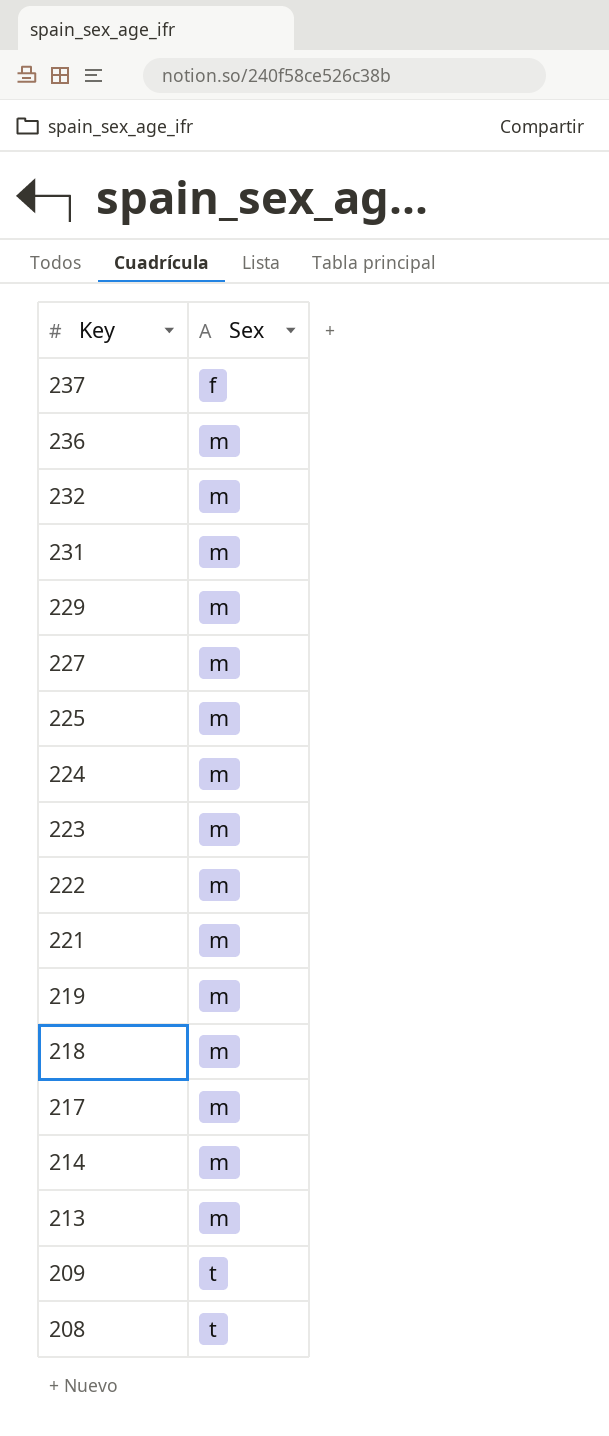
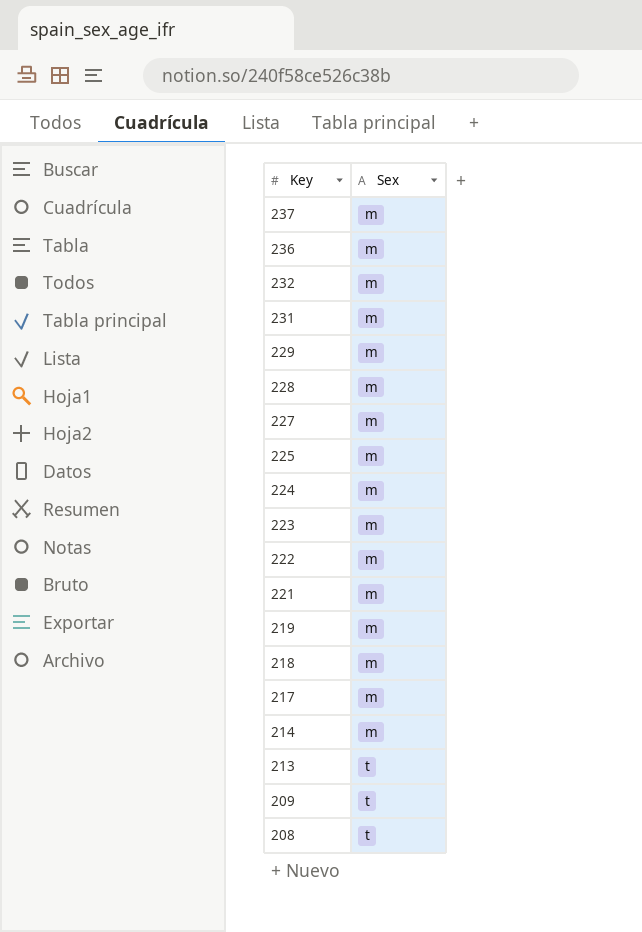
237 | Sex: f -> m
row 228: none -> m
213 | Sex: m -> t

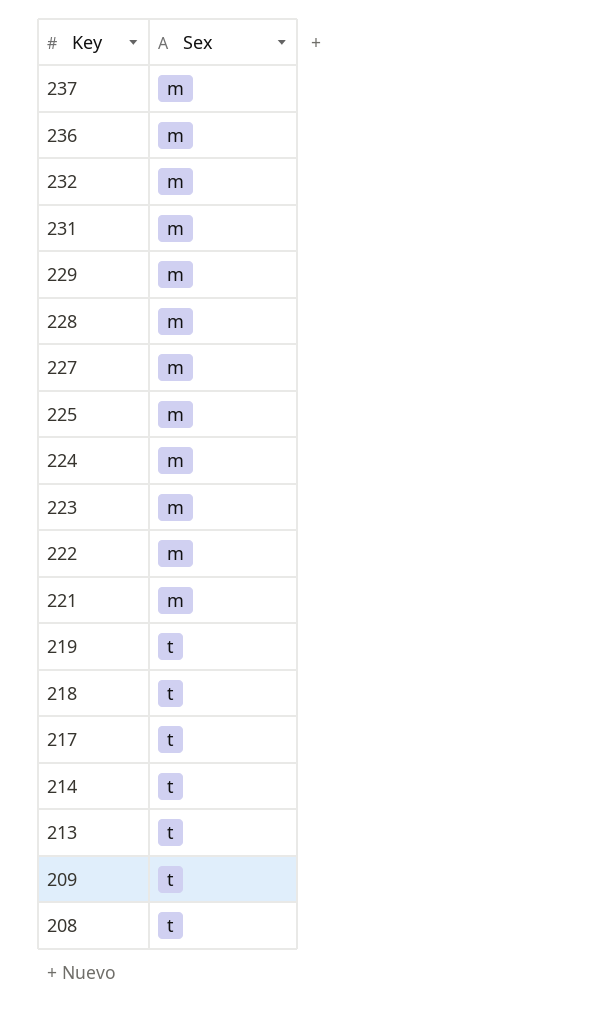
219 | Sex: m -> t
218 | Sex: m -> t
217 | Sex: m -> t
214 | Sex: m -> t

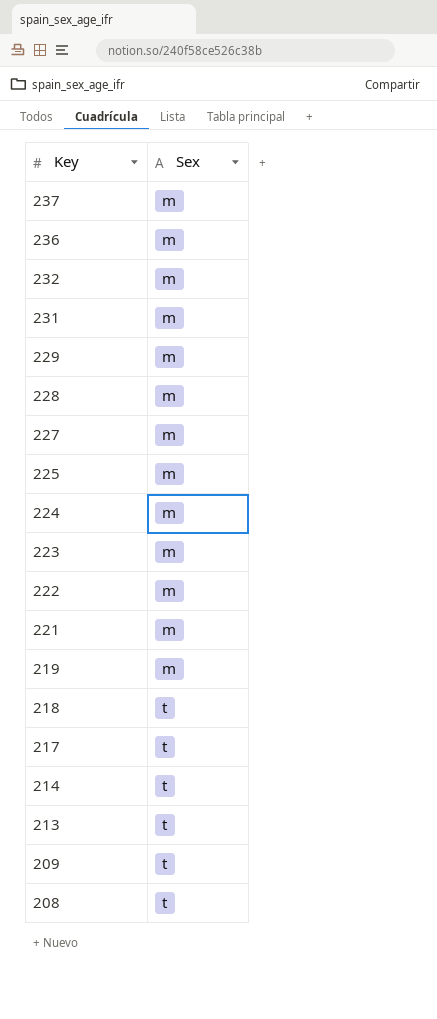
219 | Sex: t -> m

